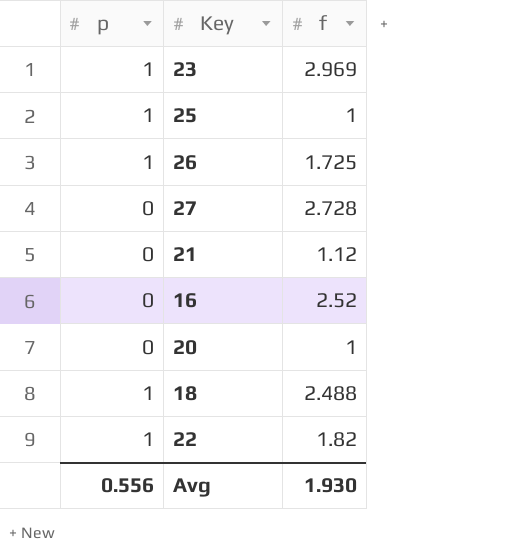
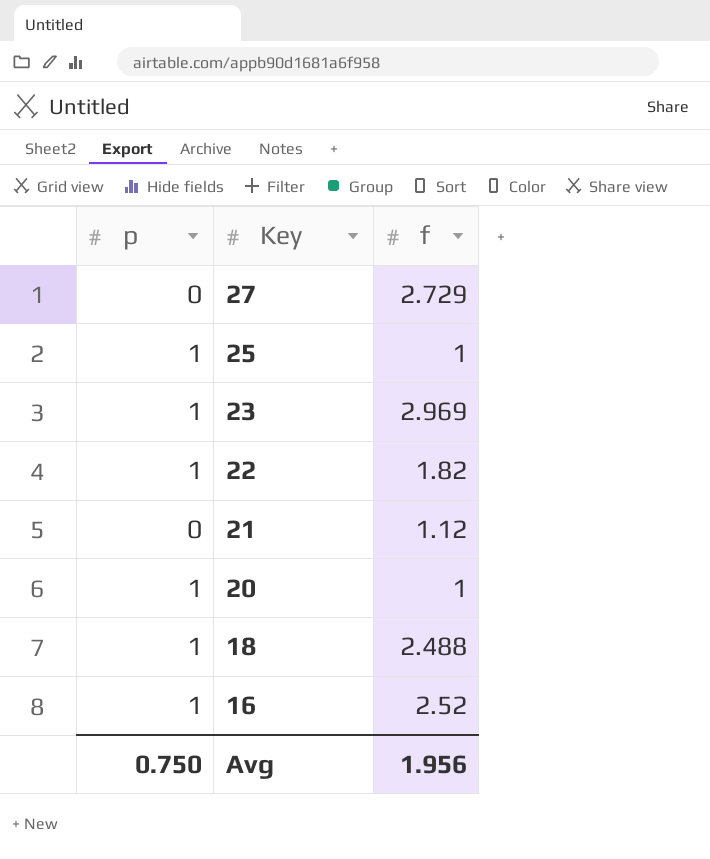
row order: none -> Key descending
row 26: 1 | 1.725 -> none
27 | f: 2.728 -> 2.729
20 | p: 0 -> 1
16 | p: 0 -> 1
Avg | p: 0.556 -> 0.750
Avg | f: 1.930 -> 1.956

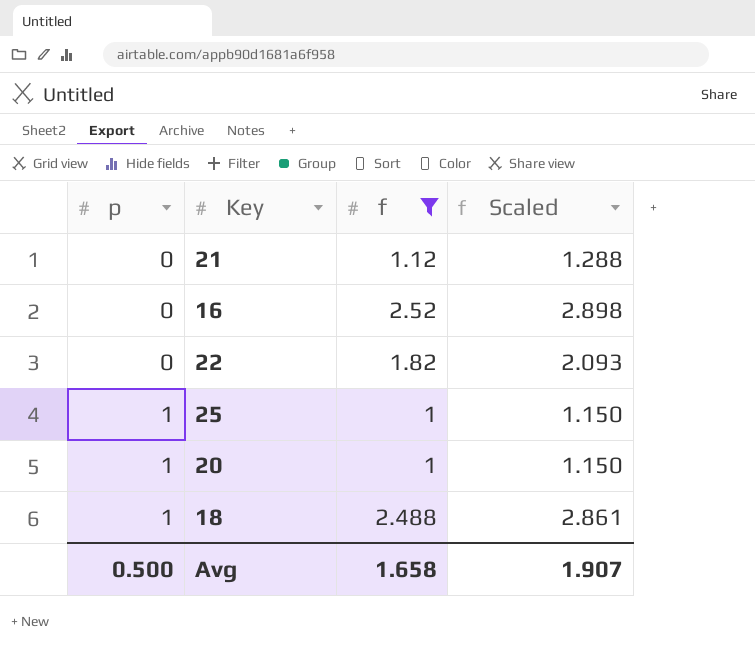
filter: none -> f <= 2.52
row order: Key descending -> p ascending
column Scaled | formula: none -> [f] * 1.15
16 | p: 1 -> 0
22 | p: 1 -> 0
Avg | p: 0.750 -> 0.500
Avg | f: 1.956 -> 1.658

